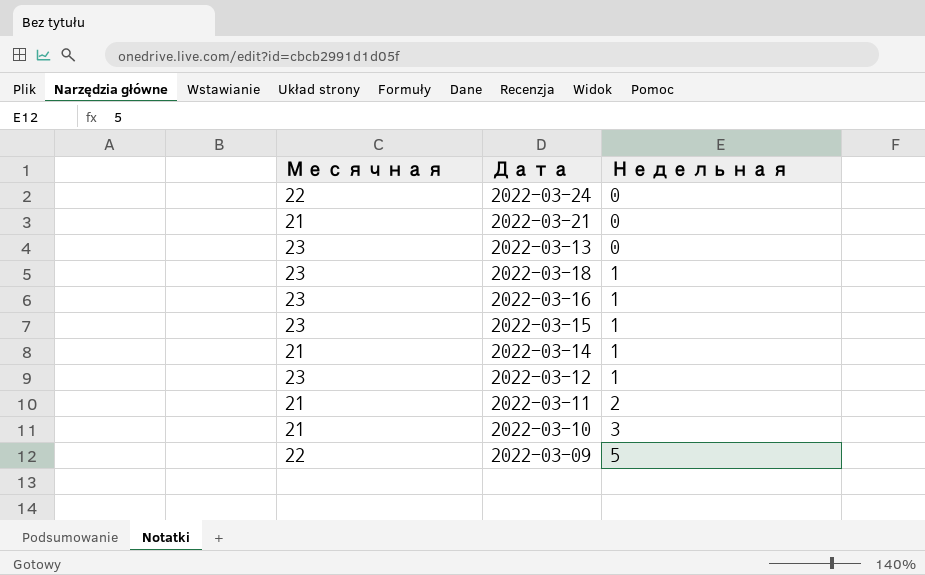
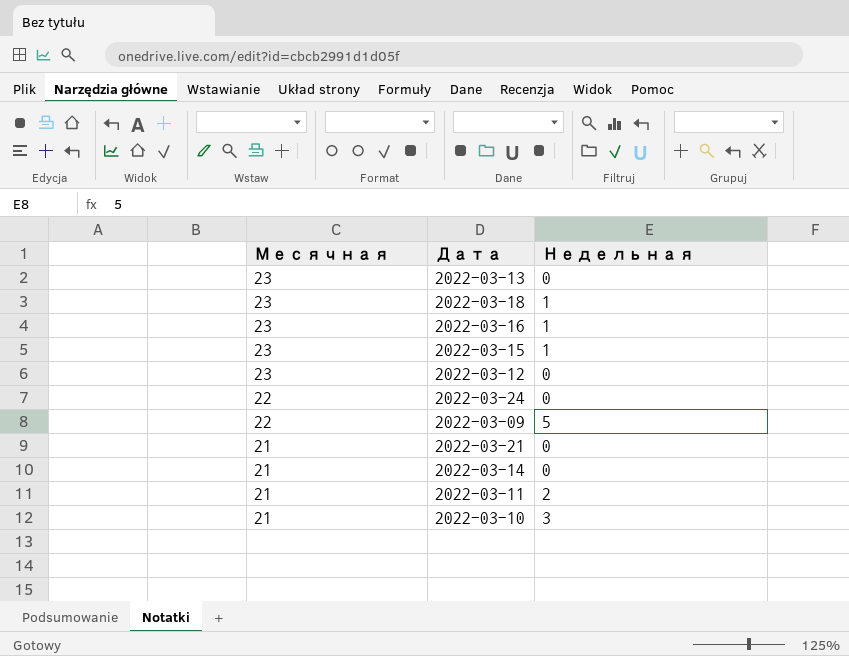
row order: Недельная ascending -> Месячная descending
2022-03-12 | Недельная: 1 -> 0
2022-03-14 | Недельная: 1 -> 0

